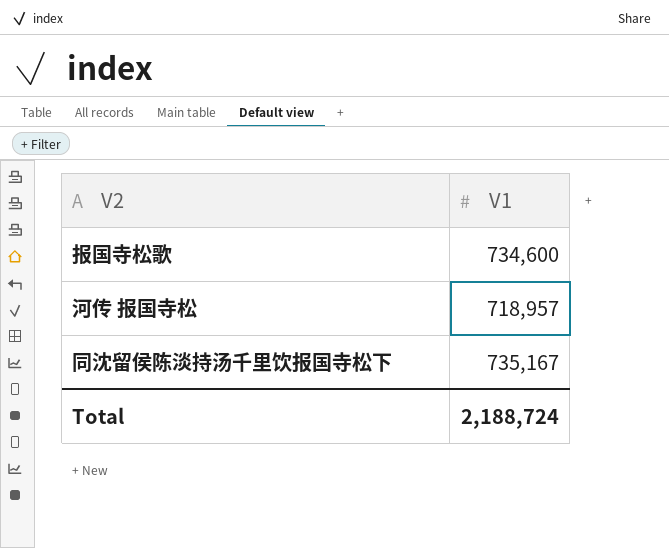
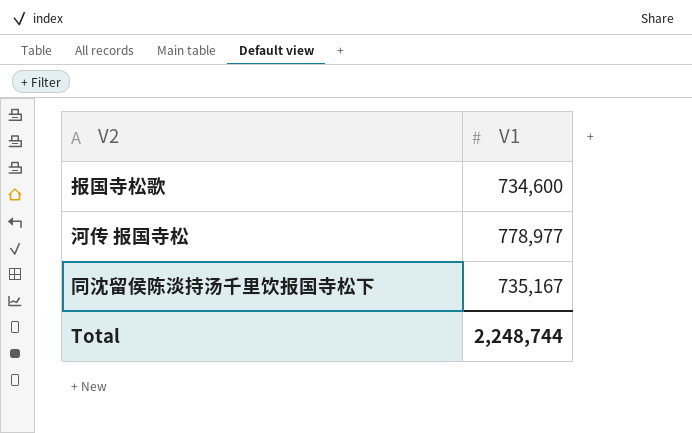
河传 报国寺松 | V1: 718,957 -> 778,977
Total | V1: 2,188,724 -> 2,248,744

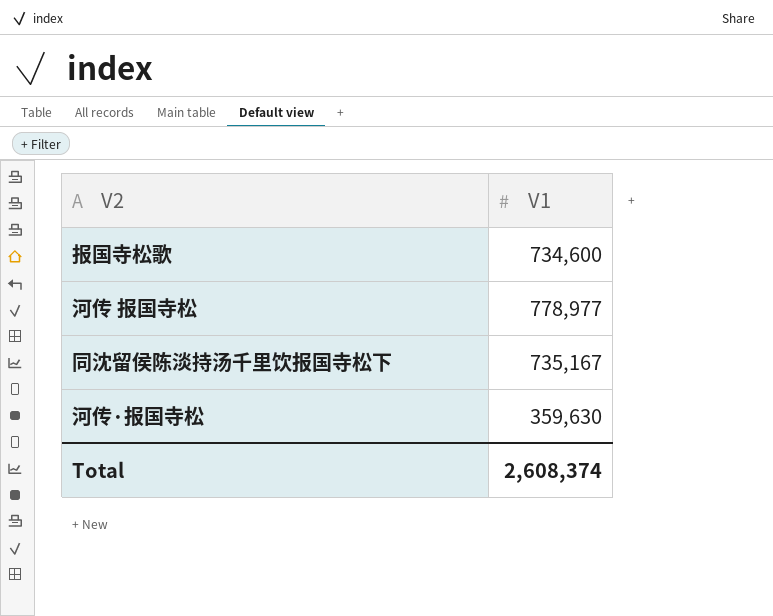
row 河传·报国寺松: none -> 359,630
Total | V1: 2,248,744 -> 2,608,374

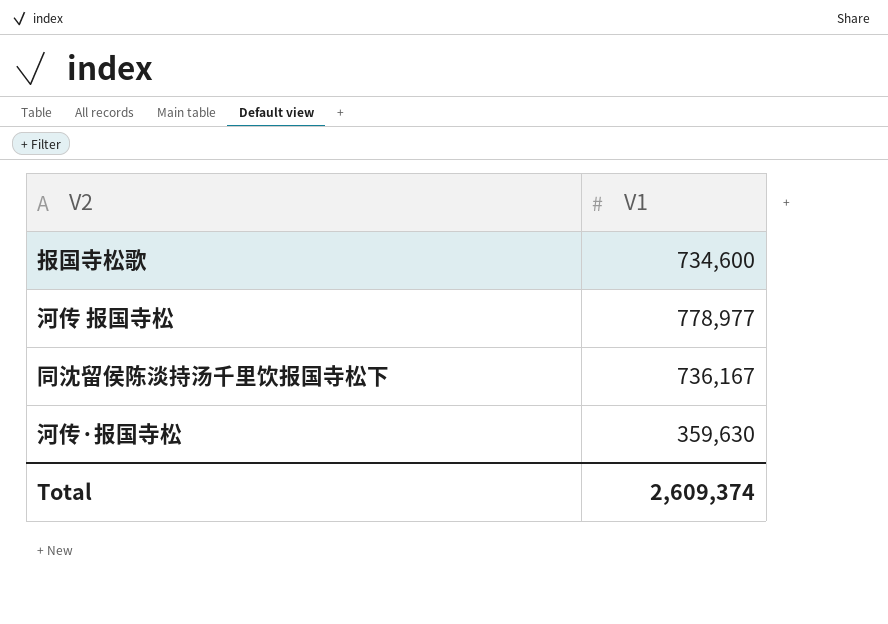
同沈留侯陈淡持汤千里饮报国寺松下 | V1: 735,167 -> 736,167
Total | V1: 2,608,374 -> 2,609,374

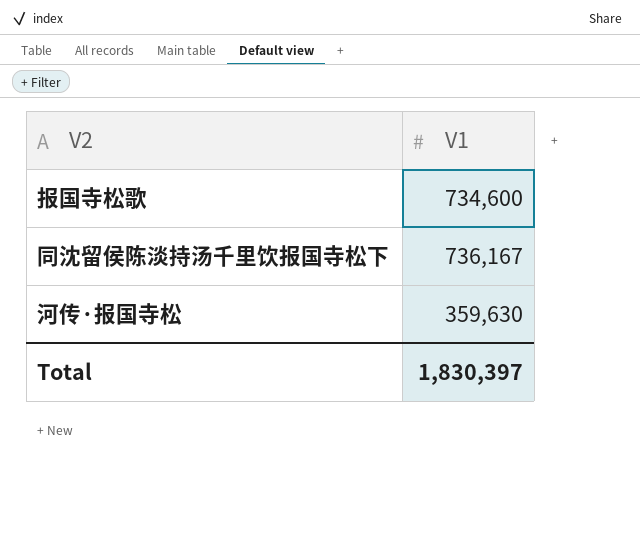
row 河传 报国寺松: 778,977 -> none
Total | V1: 2,609,374 -> 1,830,397

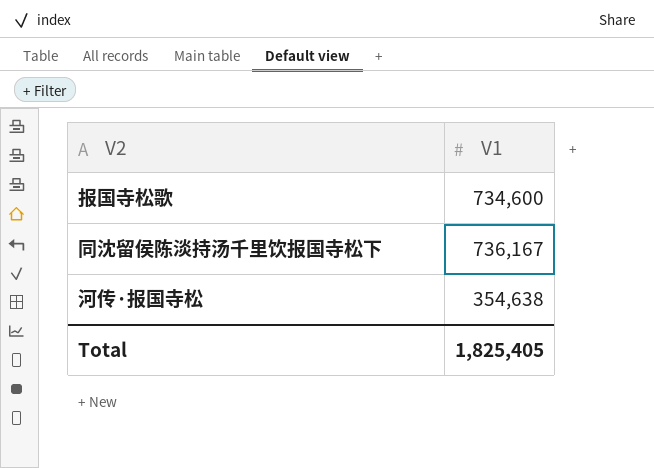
河传·报国寺松 | V1: 359,630 -> 354,638
Total | V1: 1,830,397 -> 1,825,405

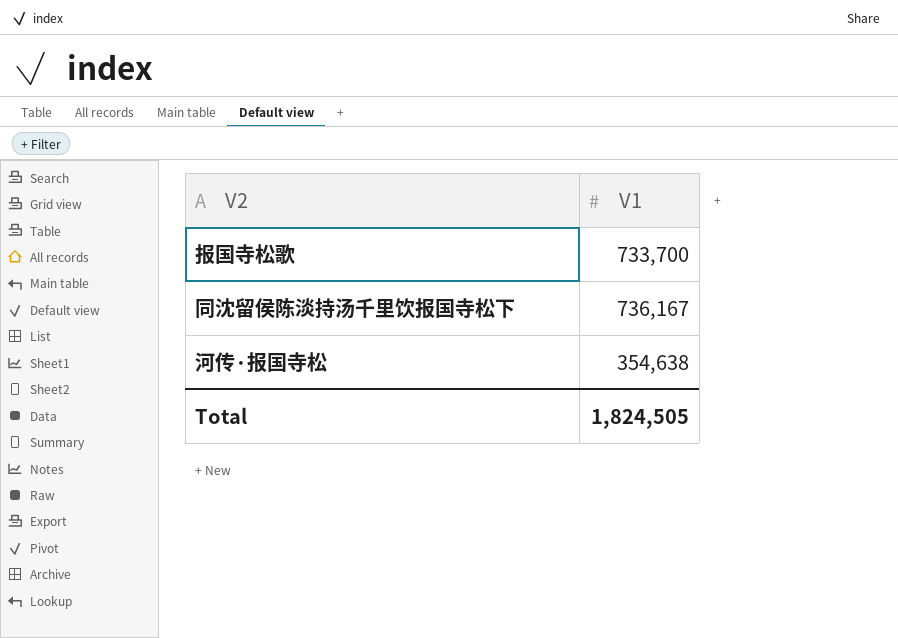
报国寺松歌 | V1: 734,600 -> 733,700
Total | V1: 1,825,405 -> 1,824,505

